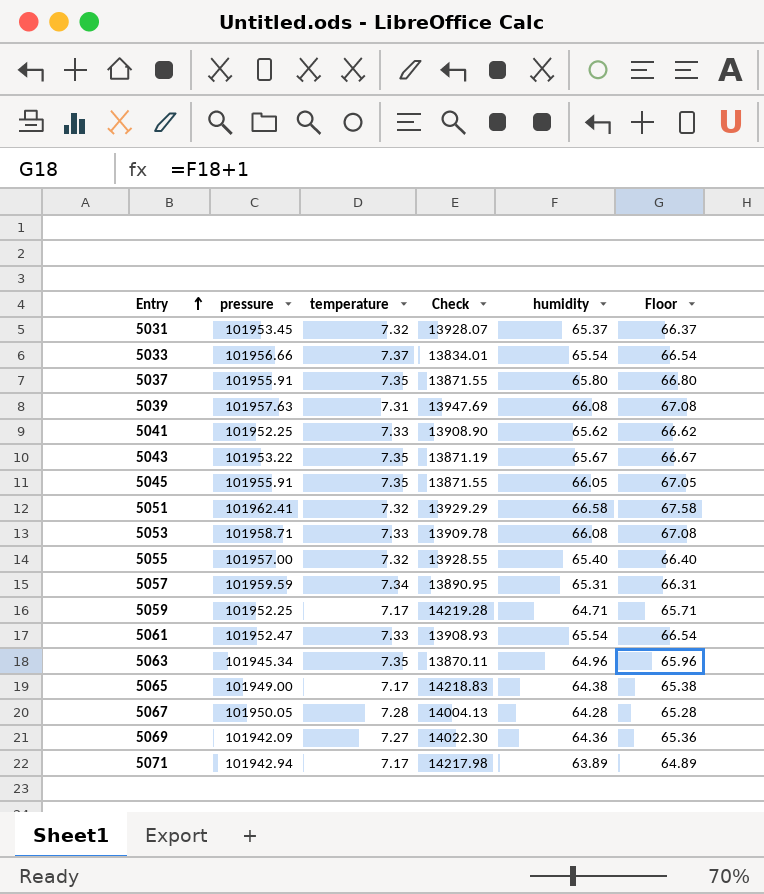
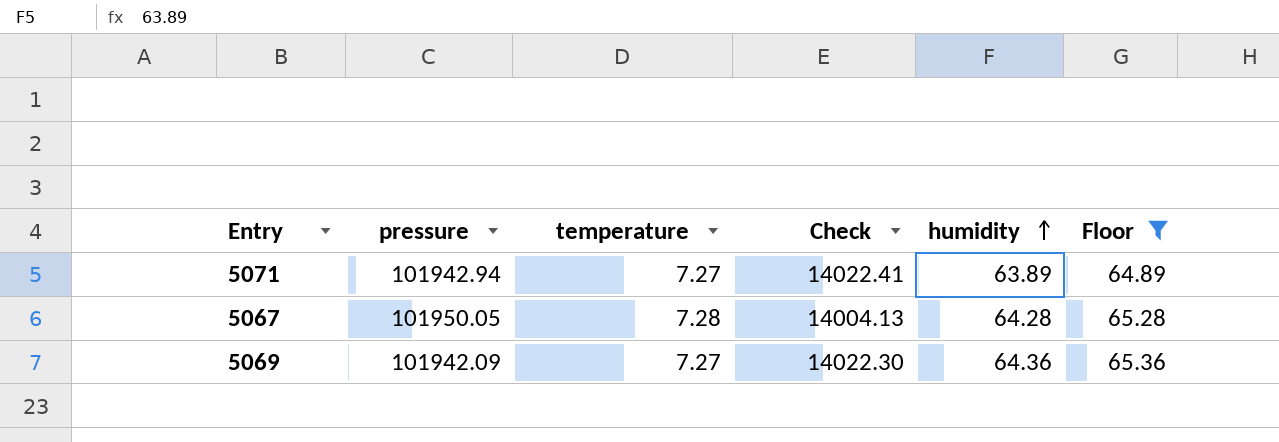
filter: none -> Floor <= 65.36
row order: Entry ascending -> humidity ascending
5071 | temperature: 7.17 -> 7.27
5071 | Check: 14217.98 -> 14022.41

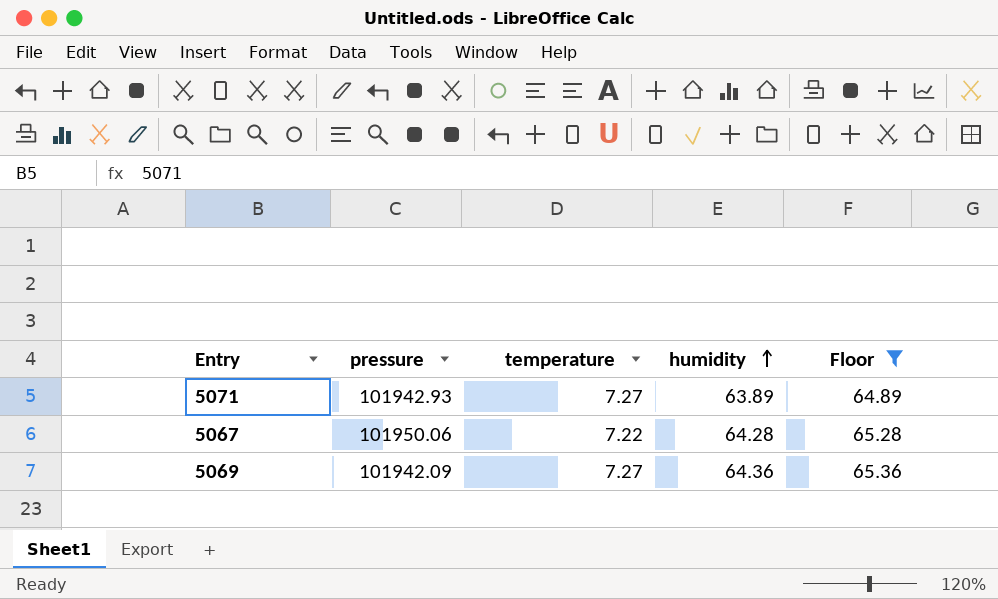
column Check | formula: [pressure] / [temperature] -> none
5071 | pressure: 101942.94 -> 101942.93
5067 | pressure: 101950.05 -> 101950.06
5067 | temperature: 7.28 -> 7.22

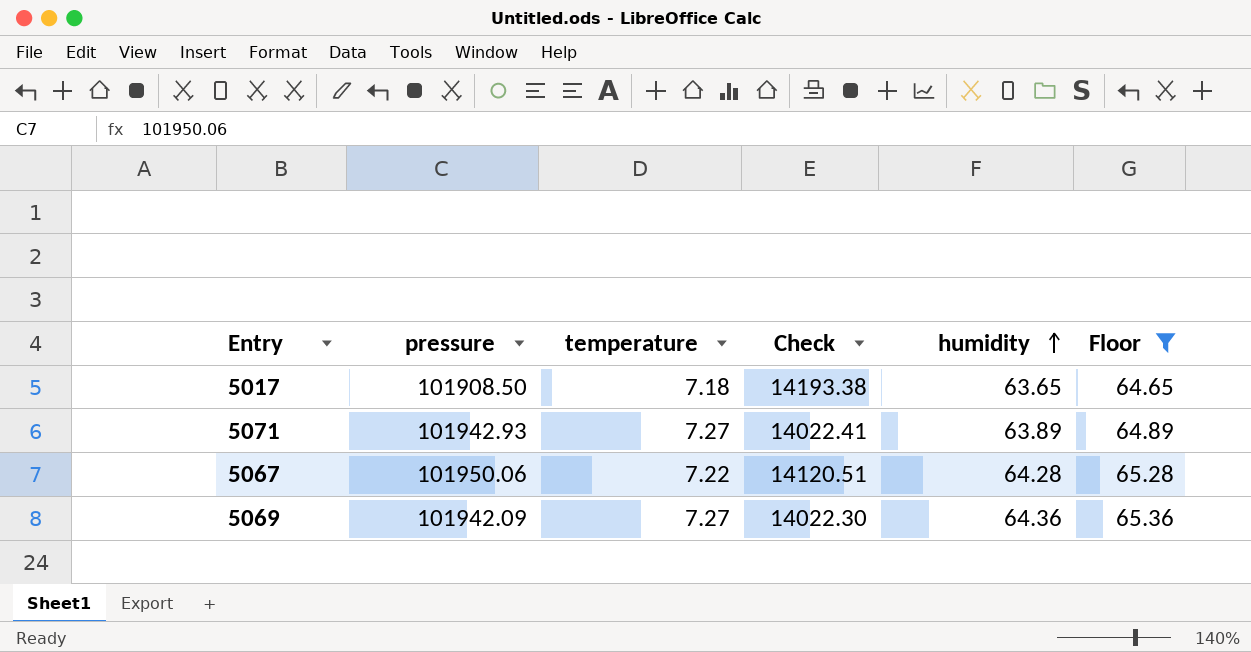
column Check | formula: none -> [pressure] / [temperature]
row 5017: none -> 101908.50 | 7.18 | 14193.38 | 63.65 | 64.65

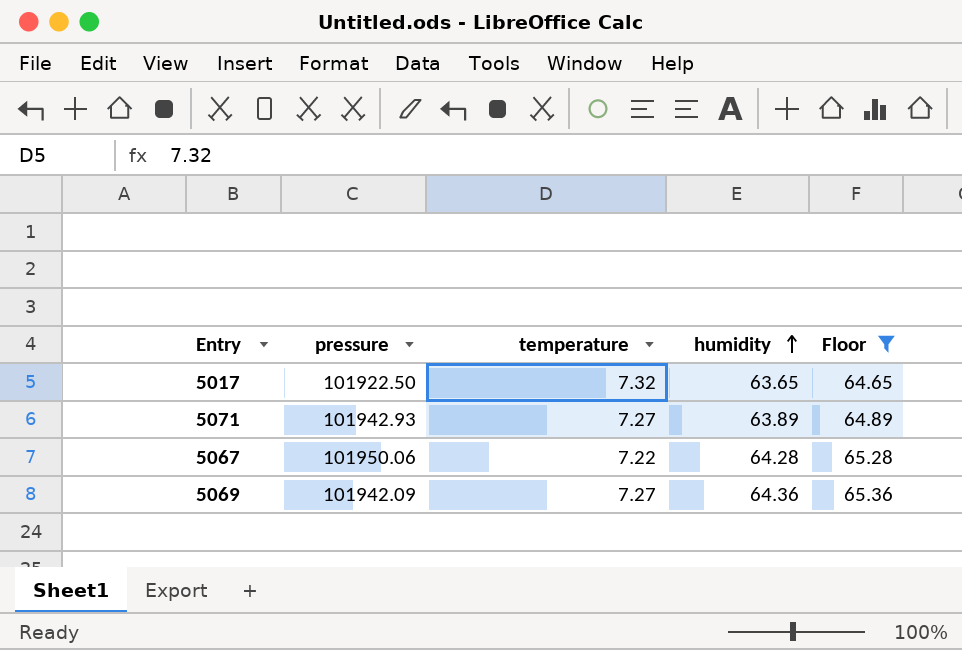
column Check | formula: [pressure] / [temperature] -> none
5017 | pressure: 101908.50 -> 101922.50
5017 | temperature: 7.18 -> 7.32

